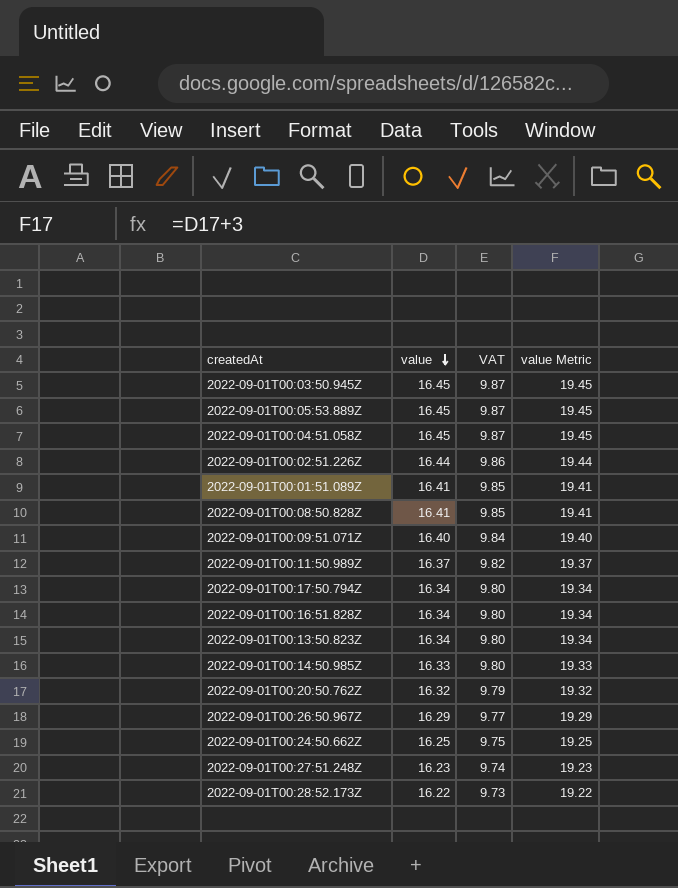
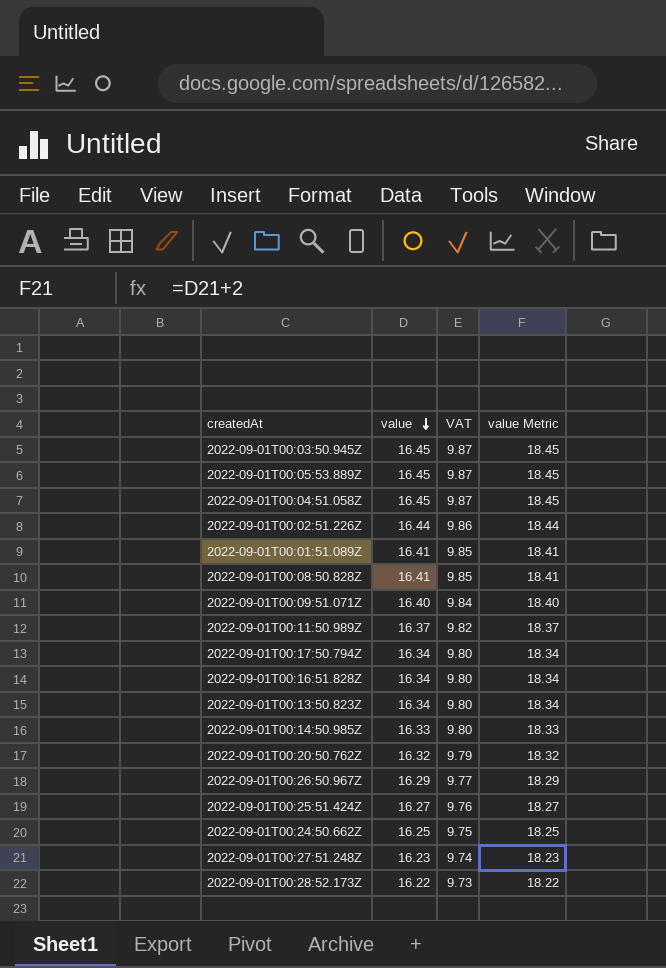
column value Metric | formula: [value] + 3 -> [value] + 2
row 2022-09-01T00:25:51.424Z: none -> 16.27 | 9.76 | 18.27

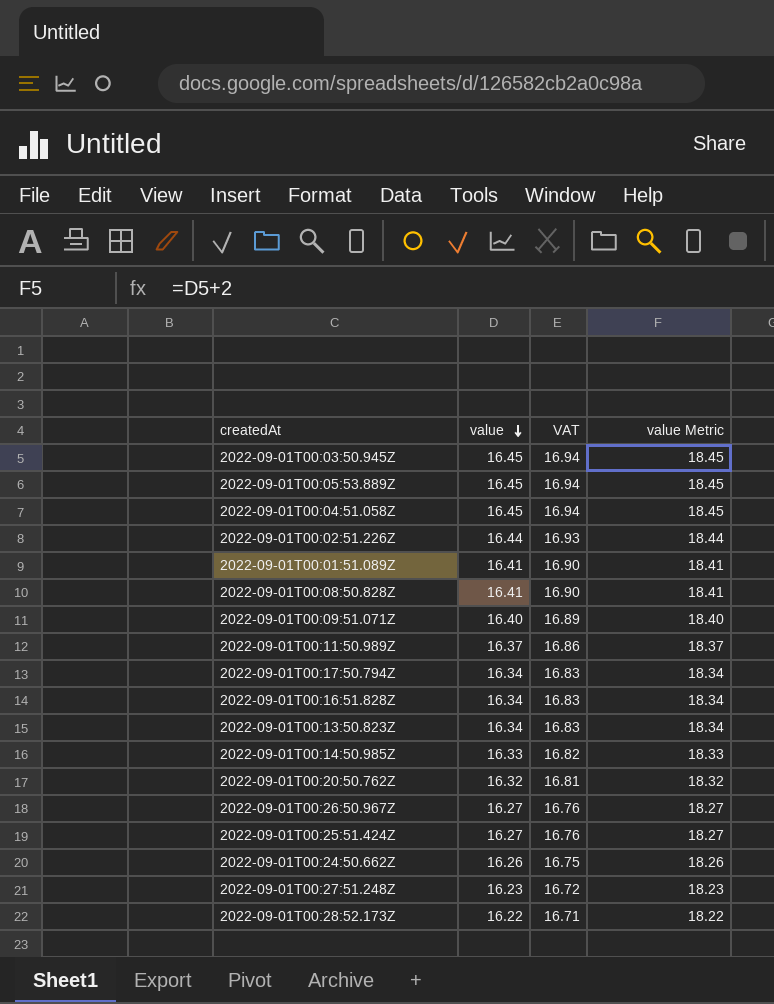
column VAT | formula: [value] * 0.6 -> [value] * 1.03
2022-09-01T00:26:50.967Z | value: 16.29 -> 16.27
2022-09-01T00:26:50.967Z | value Metric: 18.29 -> 18.27
2022-09-01T00:24:50.662Z | value: 16.25 -> 16.26
2022-09-01T00:24:50.662Z | value Metric: 18.25 -> 18.26

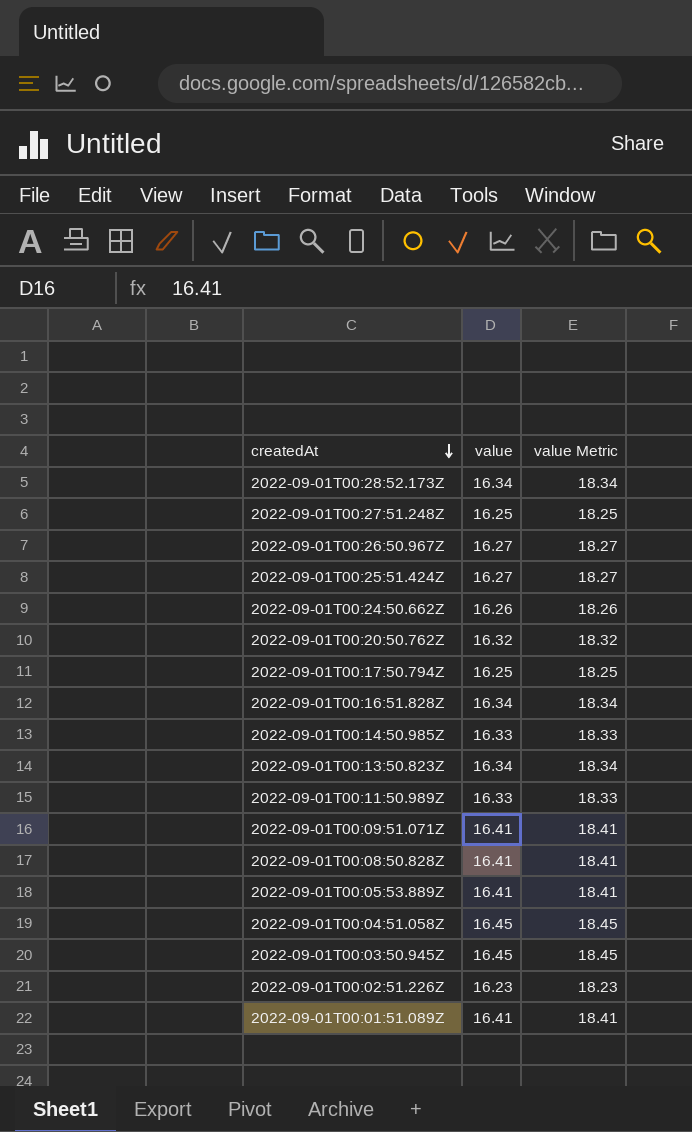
row order: value descending -> createdAt descending
column VAT | formula: [value] * 1.03 -> none
2022-09-01T00:28:52.173Z | value: 16.22 -> 16.34
2022-09-01T00:28:52.173Z | value Metric: 18.22 -> 18.34
2022-09-01T00:27:51.248Z | value: 16.23 -> 16.25
2022-09-01T00:27:51.248Z | value Metric: 18.23 -> 18.25
2022-09-01T00:17:50.794Z | value: 16.34 -> 16.25
2022-09-01T00:17:50.794Z | value Metric: 18.34 -> 18.25
2022-09-01T00:11:50.989Z | value: 16.37 -> 16.33
2022-09-01T00:11:50.989Z | value Metric: 18.37 -> 18.33
2022-09-01T00:09:51.071Z | value: 16.40 -> 16.41
2022-09-01T00:09:51.071Z | value Metric: 18.40 -> 18.41
2022-09-01T00:05:53.889Z | value: 16.45 -> 16.41
2022-09-01T00:05:53.889Z | value Metric: 18.45 -> 18.41
2022-09-01T00:02:51.226Z | value: 16.44 -> 16.23
2022-09-01T00:02:51.226Z | value Metric: 18.44 -> 18.23

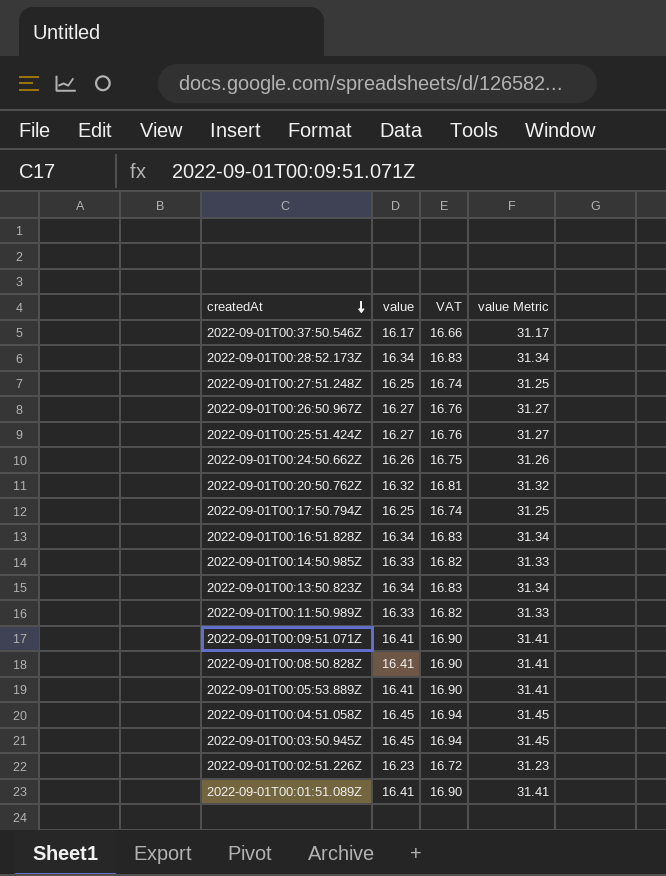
column VAT | formula: none -> [value] * 1.03
column value Metric | formula: [value] + 2 -> [value] + 15
row 2022-09-01T00:37:50.546Z: none -> 16.17 | 16.66 | 31.17

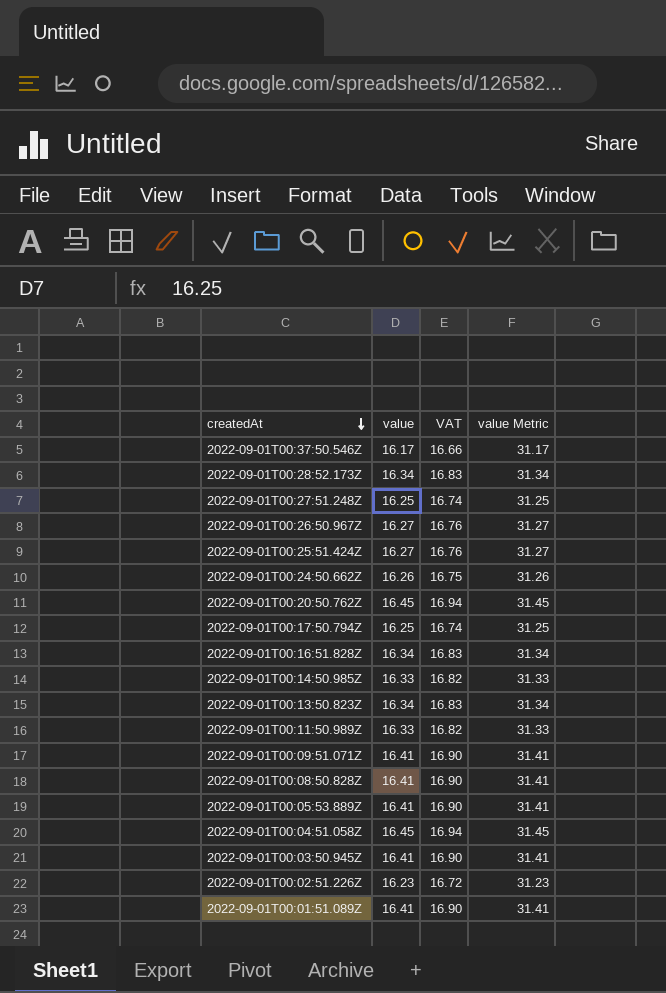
2022-09-01T00:20:50.762Z | value: 16.32 -> 16.45
2022-09-01T00:20:50.762Z | VAT: 16.81 -> 16.94
2022-09-01T00:20:50.762Z | value Metric: 31.32 -> 31.45
2022-09-01T00:03:50.945Z | value: 16.45 -> 16.41
2022-09-01T00:03:50.945Z | VAT: 16.94 -> 16.90
2022-09-01T00:03:50.945Z | value Metric: 31.45 -> 31.41

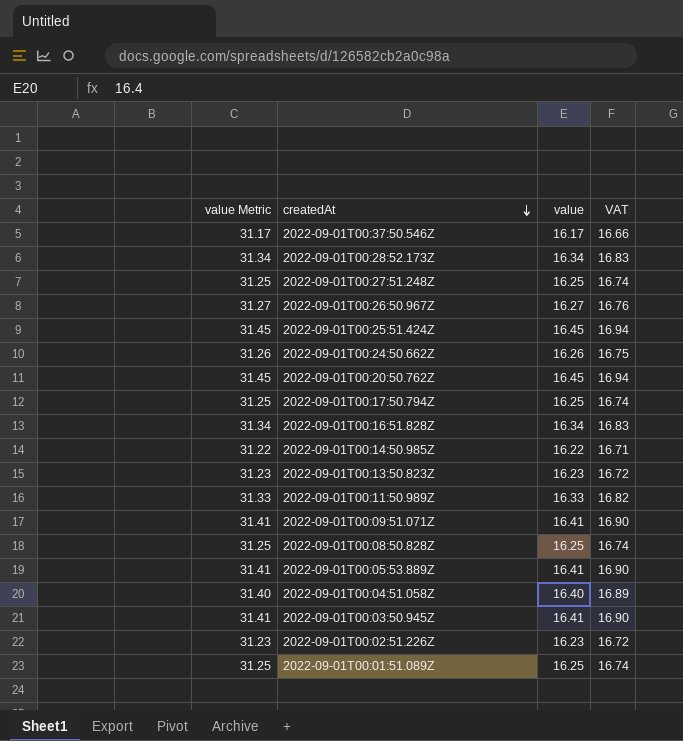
column value Metric | position: 4 -> 1
2022-09-01T00:25:51.424Z | value Metric: 31.27 -> 31.45
2022-09-01T00:25:51.424Z | value: 16.27 -> 16.45
2022-09-01T00:25:51.424Z | VAT: 16.76 -> 16.94
2022-09-01T00:14:50.985Z | value Metric: 31.33 -> 31.22
2022-09-01T00:14:50.985Z | value: 16.33 -> 16.22
2022-09-01T00:14:50.985Z | VAT: 16.82 -> 16.71
2022-09-01T00:13:50.823Z | value Metric: 31.34 -> 31.23
2022-09-01T00:13:50.823Z | value: 16.34 -> 16.23
2022-09-01T00:13:50.823Z | VAT: 16.83 -> 16.72
2022-09-01T00:08:50.828Z | value Metric: 31.41 -> 31.25
2022-09-01T00:08:50.828Z | value: 16.41 -> 16.25
2022-09-01T00:08:50.828Z | VAT: 16.90 -> 16.74
2022-09-01T00:04:51.058Z | value Metric: 31.45 -> 31.40
2022-09-01T00:04:51.058Z | value: 16.45 -> 16.40
2022-09-01T00:04:51.058Z | VAT: 16.94 -> 16.89
2022-09-01T00:01:51.089Z | value Metric: 31.41 -> 31.25
2022-09-01T00:01:51.089Z | value: 16.41 -> 16.25
2022-09-01T00:01:51.089Z | VAT: 16.90 -> 16.74

